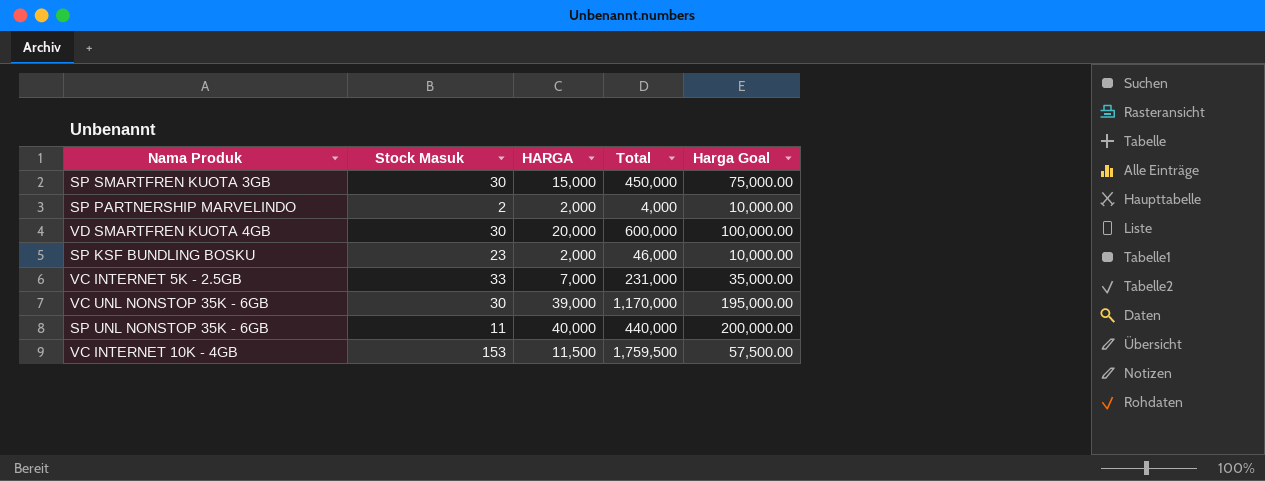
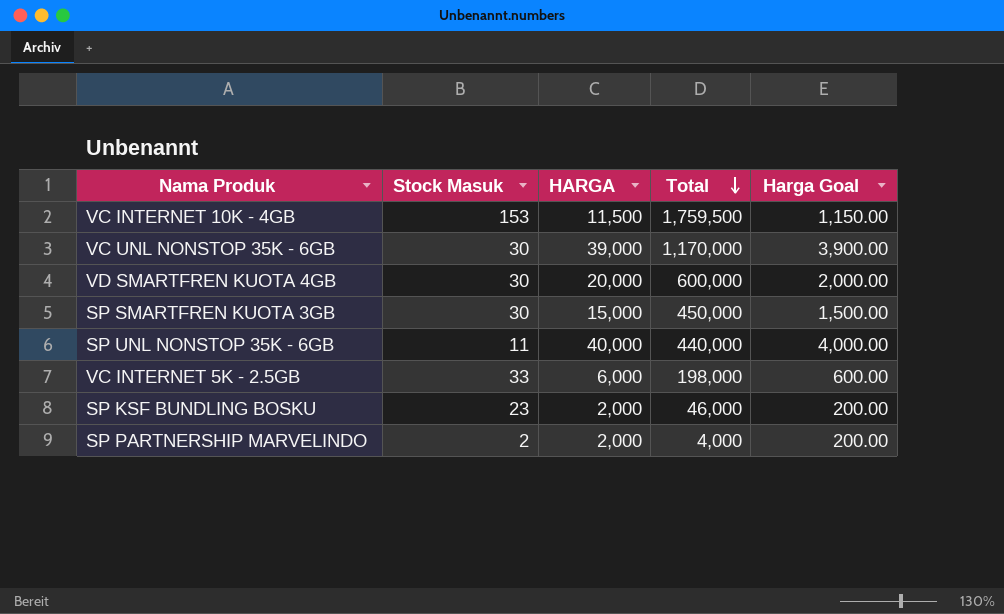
row order: none -> Total descending
column Harga Goal | formula: [HARGA] * 5 -> [HARGA] * 0.1
VC INTERNET 5K - 2.5GB | HARGA: 7,000 -> 6,000
VC INTERNET 5K - 2.5GB | Total: 231,000 -> 198,000

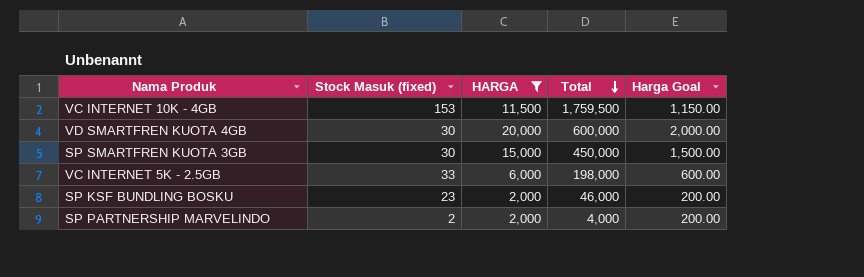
filter: none -> HARGA <= 20,000
column name: Stock Masuk -> Stock Masuk (fixed)

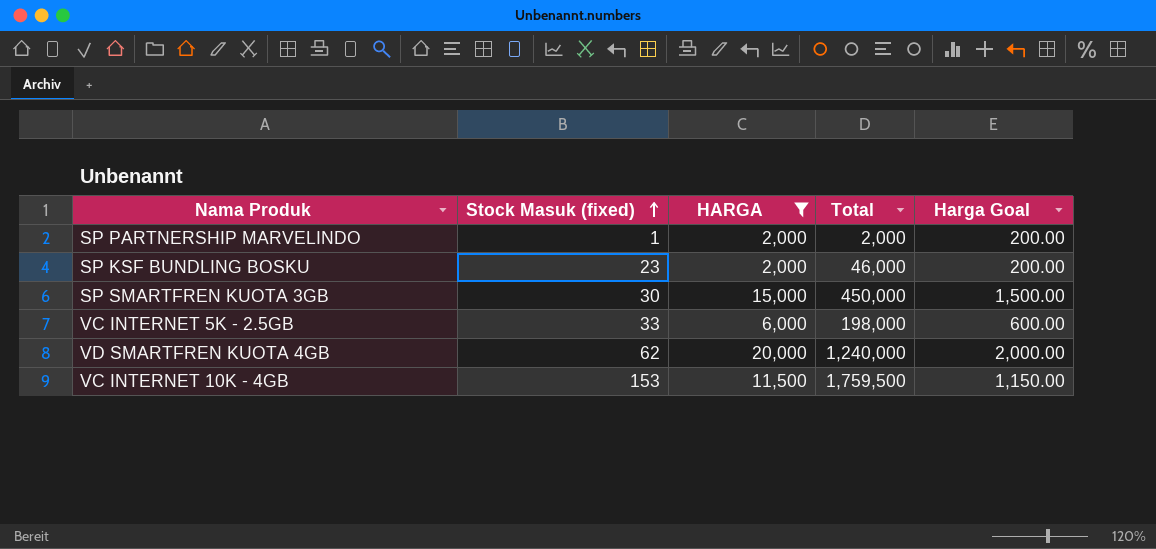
row order: Total descending -> Stock Masuk (fixed) ascending
SP PARTNERSHIP MARVELINDO | Stock Masuk (fixed): 2 -> 1
SP PARTNERSHIP MARVELINDO | Total: 4,000 -> 2,000
VD SMARTFREN KUOTA 4GB | Stock Masuk (fixed): 30 -> 62
VD SMARTFREN KUOTA 4GB | Total: 600,000 -> 1,240,000

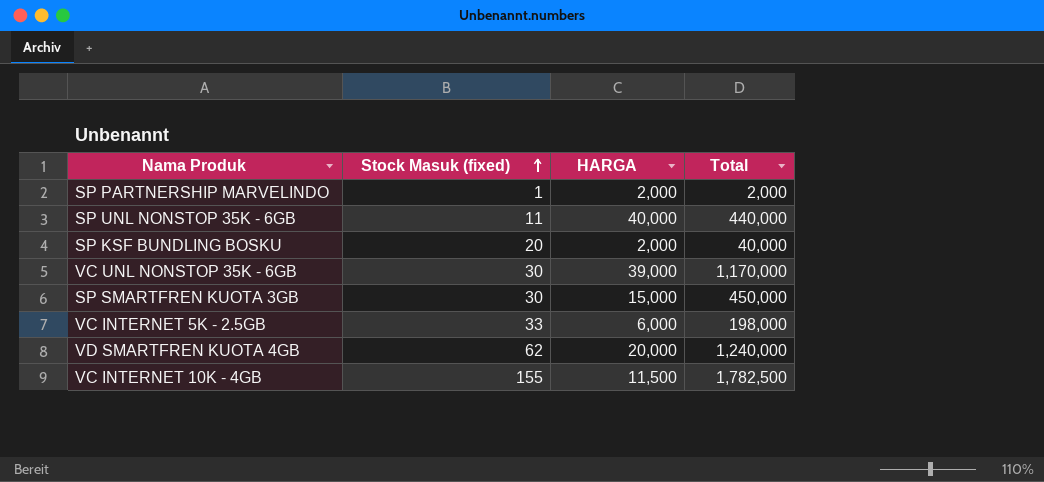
filter: HARGA <= 20,000 -> none
column Harga Goal | formula: [HARGA] * 0.1 -> none
SP KSF BUNDLING BOSKU | Stock Masuk (fixed): 23 -> 20
SP KSF BUNDLING BOSKU | Total: 46,000 -> 40,000
VC INTERNET 10K - 4GB | Stock Masuk (fixed): 153 -> 155
VC INTERNET 10K - 4GB | Total: 1,759,500 -> 1,782,500

